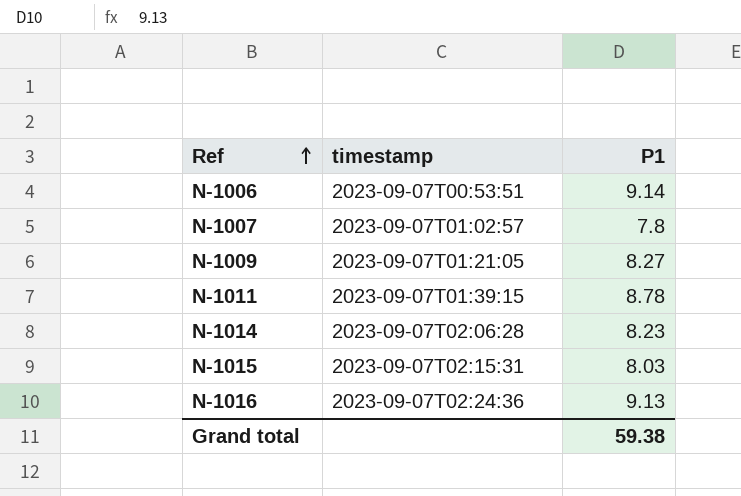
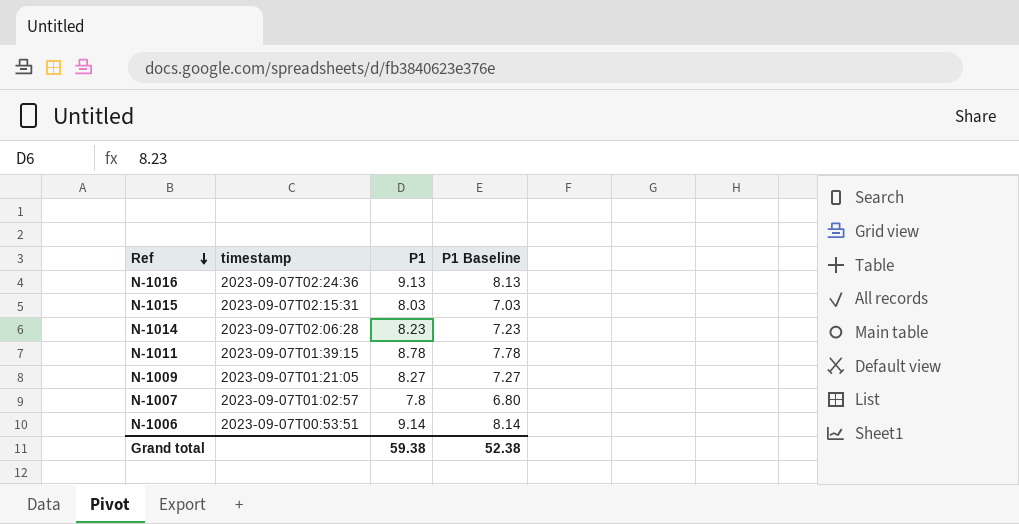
row order: Ref ascending -> Ref descending
column P1 Baseline | formula: none -> [P1] - 1

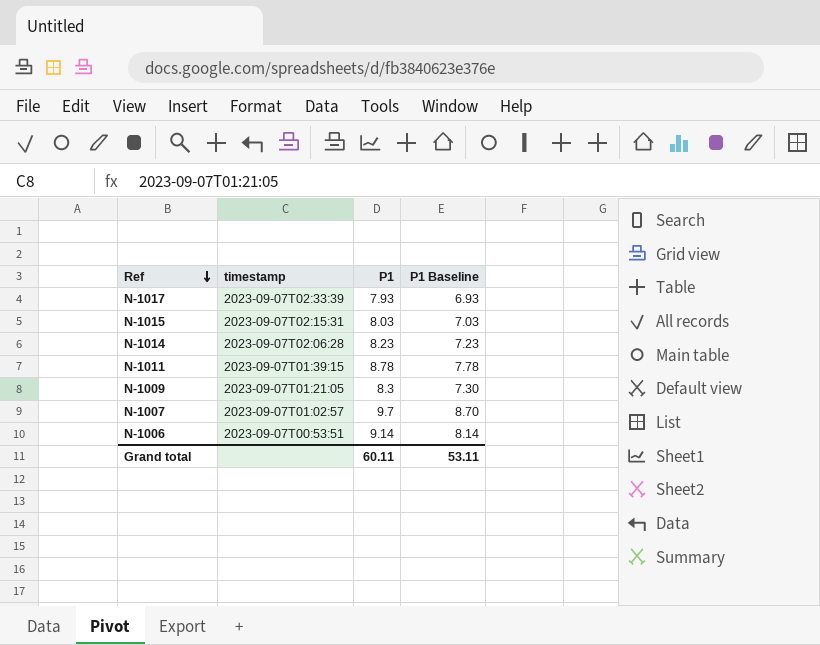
row N-1016: 2023-09-07T02:24:36 | 9.13 | 8.13 -> none
row N-1017: none -> 2023-09-07T02:33:39 | 7.93 | 6.93
N-1009 | P1: 8.27 -> 8.3
N-1009 | P1 Baseline: 7.27 -> 7.30
N-1007 | P1: 7.8 -> 9.7
N-1007 | P1 Baseline: 6.80 -> 8.70
Grand total | P1: 59.38 -> 60.11
Grand total | P1 Baseline: 52.38 -> 53.11

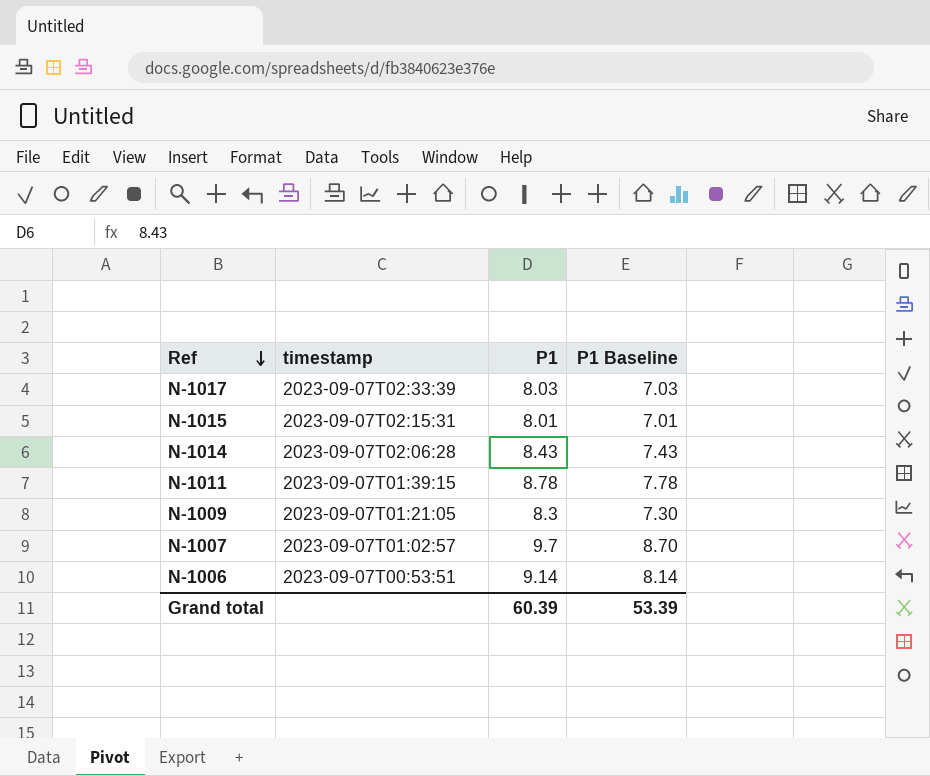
N-1017 | P1: 7.93 -> 8.03
N-1017 | P1 Baseline: 6.93 -> 7.03
N-1015 | P1: 8.03 -> 8.01
N-1015 | P1 Baseline: 7.03 -> 7.01
N-1014 | P1: 8.23 -> 8.43
N-1014 | P1 Baseline: 7.23 -> 7.43
Grand total | P1: 60.11 -> 60.39
Grand total | P1 Baseline: 53.11 -> 53.39

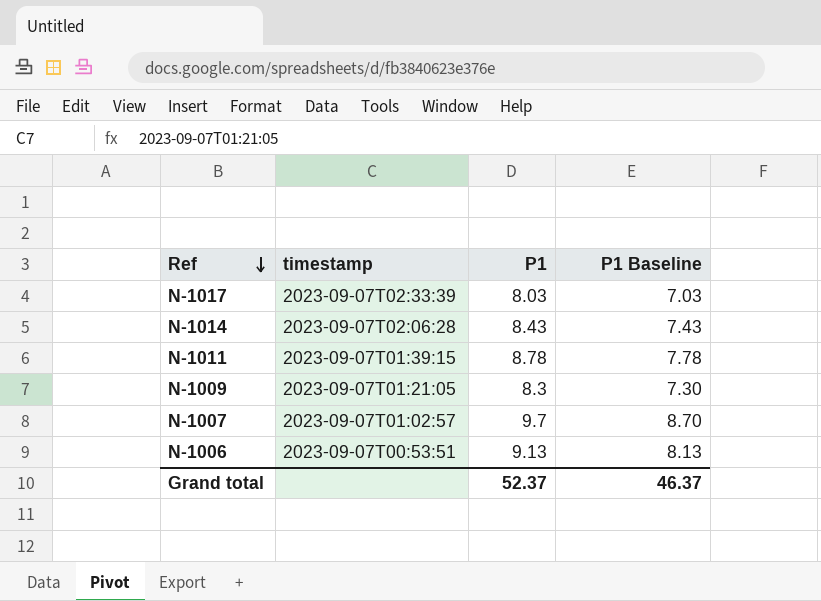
row N-1015: 2023-09-07T02:15:31 | 8.01 | 7.01 -> none
N-1006 | P1: 9.14 -> 9.13
N-1006 | P1 Baseline: 8.14 -> 8.13
Grand total | P1: 60.39 -> 52.37
Grand total | P1 Baseline: 53.39 -> 46.37

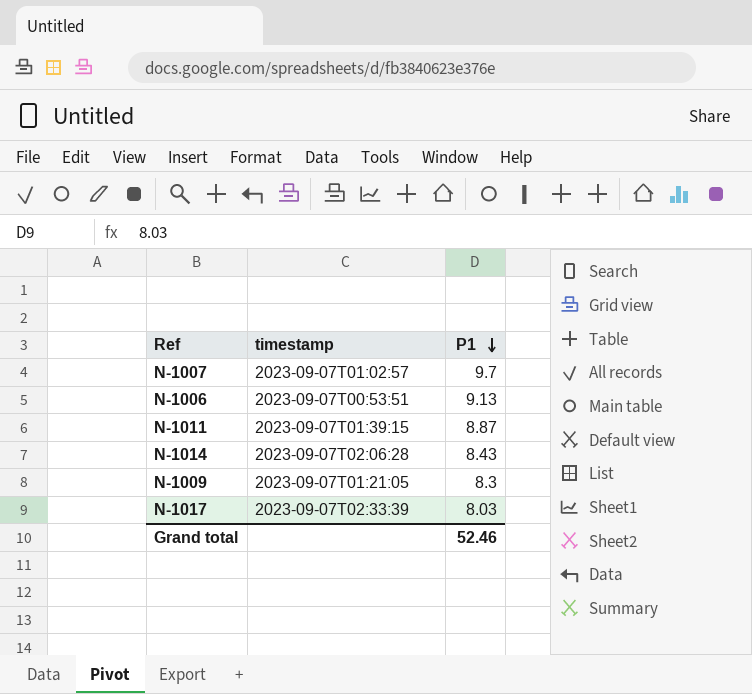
row order: Ref descending -> P1 descending
column P1 Baseline | formula: [P1] - 1 -> none
N-1011 | P1: 8.78 -> 8.87
Grand total | P1: 52.37 -> 52.46

